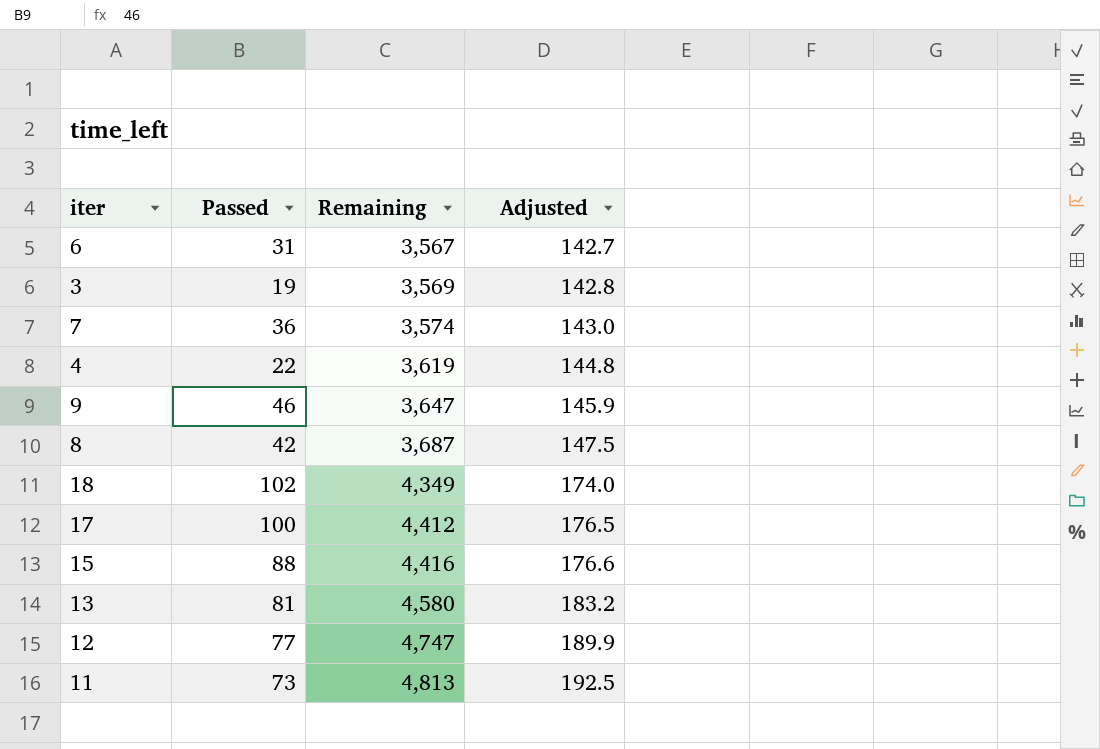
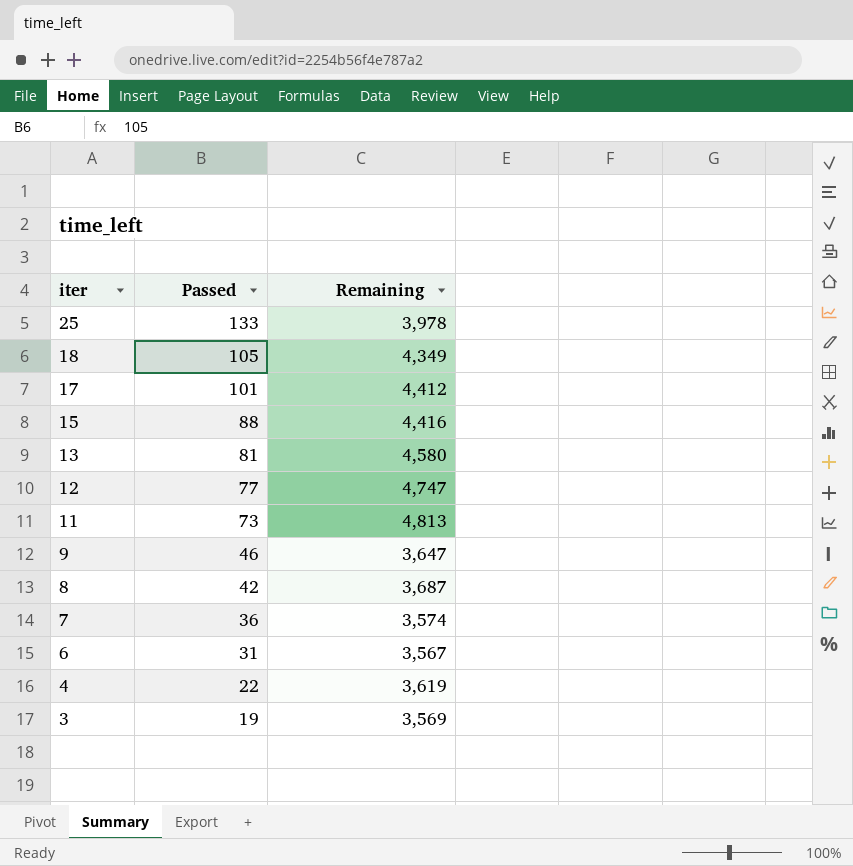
row order: Remaining ascending -> iter descending
column Adjusted | formula: [Remaining] * 0.04 -> none
row 25: none -> 133 | 3,978
18 | Passed: 102 -> 105
17 | Passed: 100 -> 101

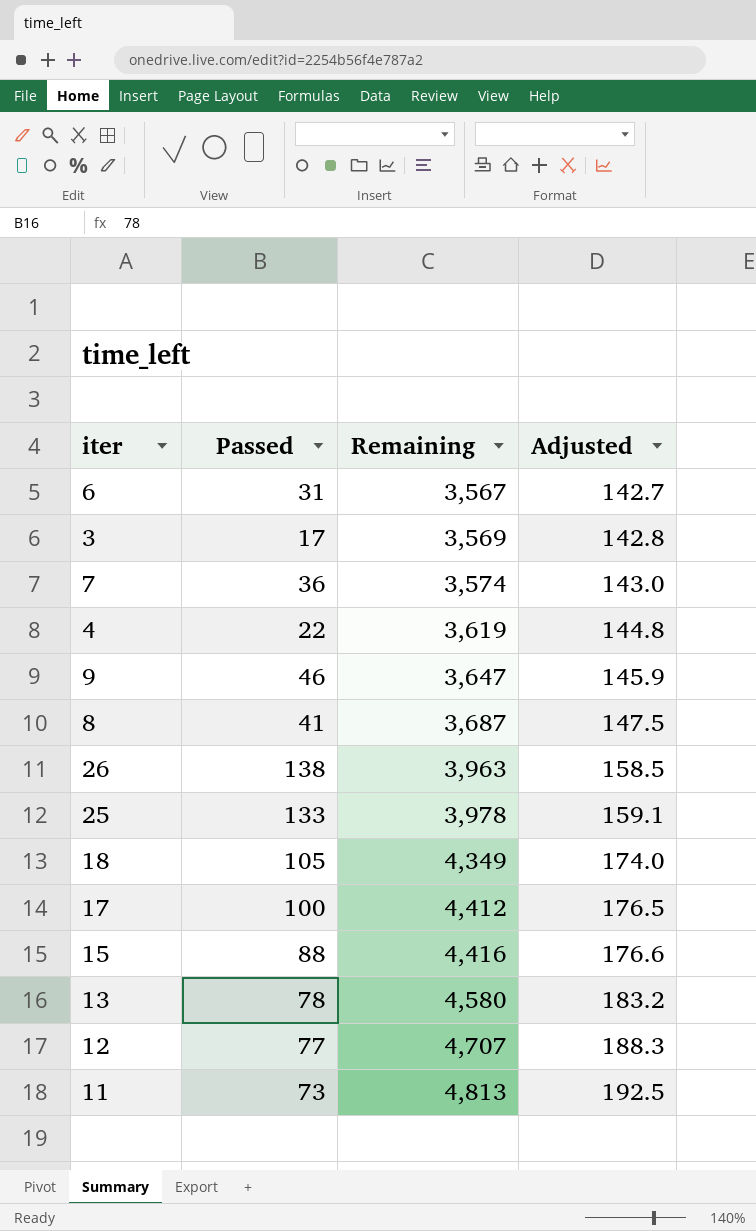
row order: iter descending -> Remaining ascending
column Adjusted | formula: none -> [Remaining] * 0.04
3 | Passed: 19 -> 17
8 | Passed: 42 -> 41
row 26: none -> 138 | 3,963 | 158.5
17 | Passed: 101 -> 100
13 | Passed: 81 -> 78
12 | Remaining: 4,747 -> 4,707

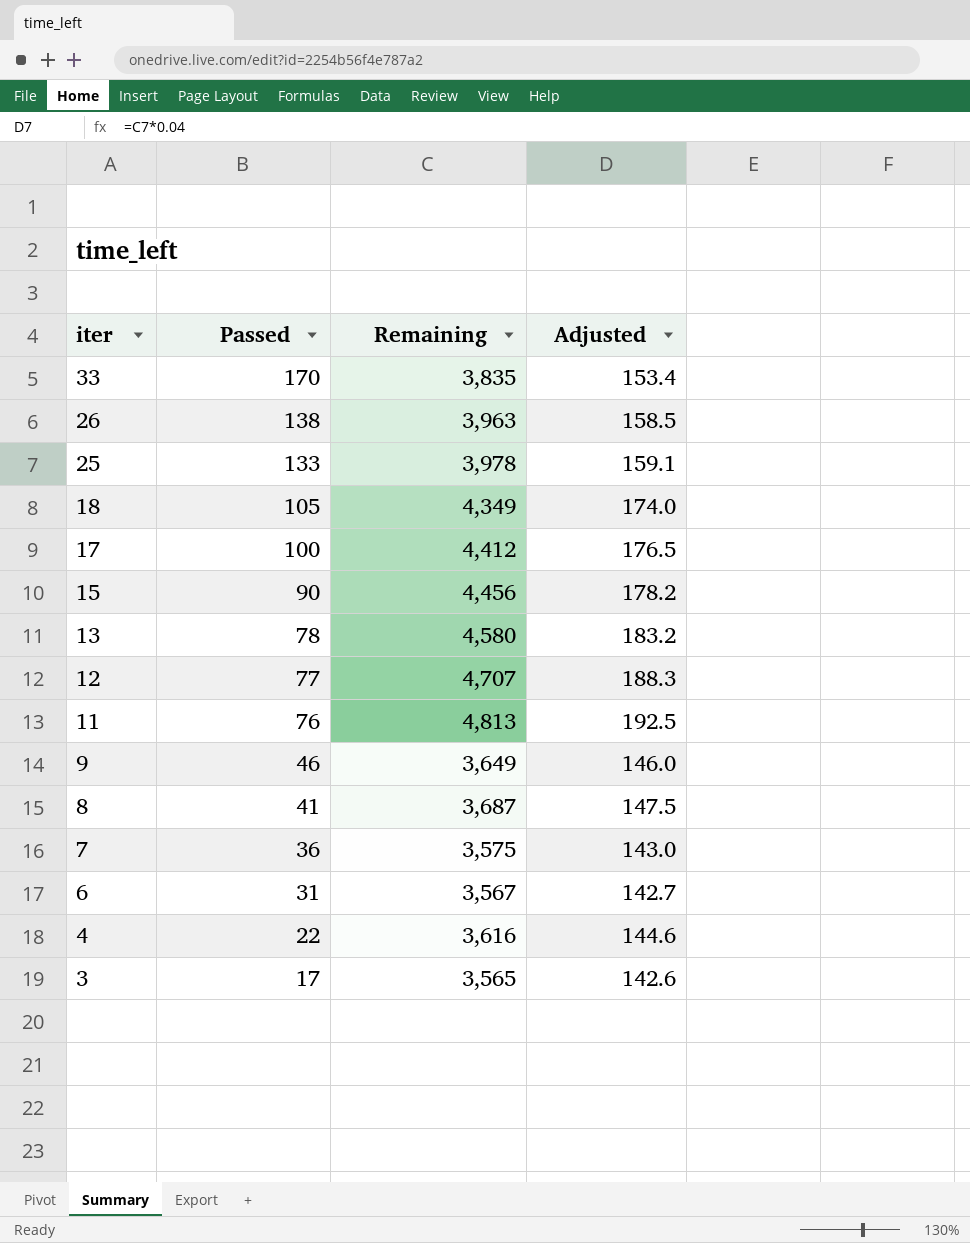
row order: Remaining ascending -> iter descending
row 33: none -> 170 | 3,835 | 153.4
15 | Passed: 88 -> 90
15 | Remaining: 4,416 -> 4,456
15 | Adjusted: 176.6 -> 178.2
11 | Passed: 73 -> 76
9 | Remaining: 3,647 -> 3,649
9 | Adjusted: 145.9 -> 146.0
7 | Remaining: 3,574 -> 3,575
4 | Remaining: 3,619 -> 3,616
4 | Adjusted: 144.8 -> 144.6
3 | Remaining: 3,569 -> 3,565
3 | Adjusted: 142.8 -> 142.6

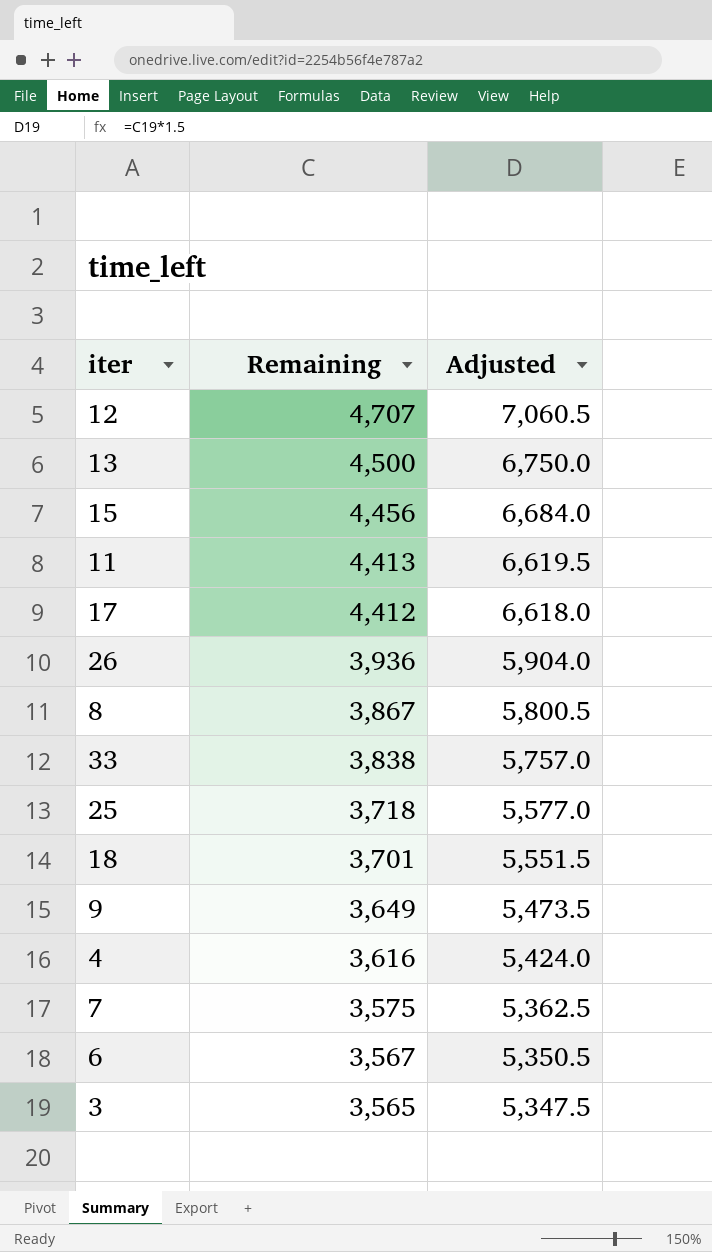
row order: iter descending -> Remaining descending
column Passed | position: 2 -> none
column Adjusted | formula: [Remaining] * 0.04 -> [Remaining] * 1.5
13 | Remaining: 4,580 -> 4,500
11 | Remaining: 4,813 -> 4,413
26 | Remaining: 3,963 -> 3,936
8 | Remaining: 3,687 -> 3,867
33 | Remaining: 3,835 -> 3,838
25 | Remaining: 3,978 -> 3,718
18 | Remaining: 4,349 -> 3,701

